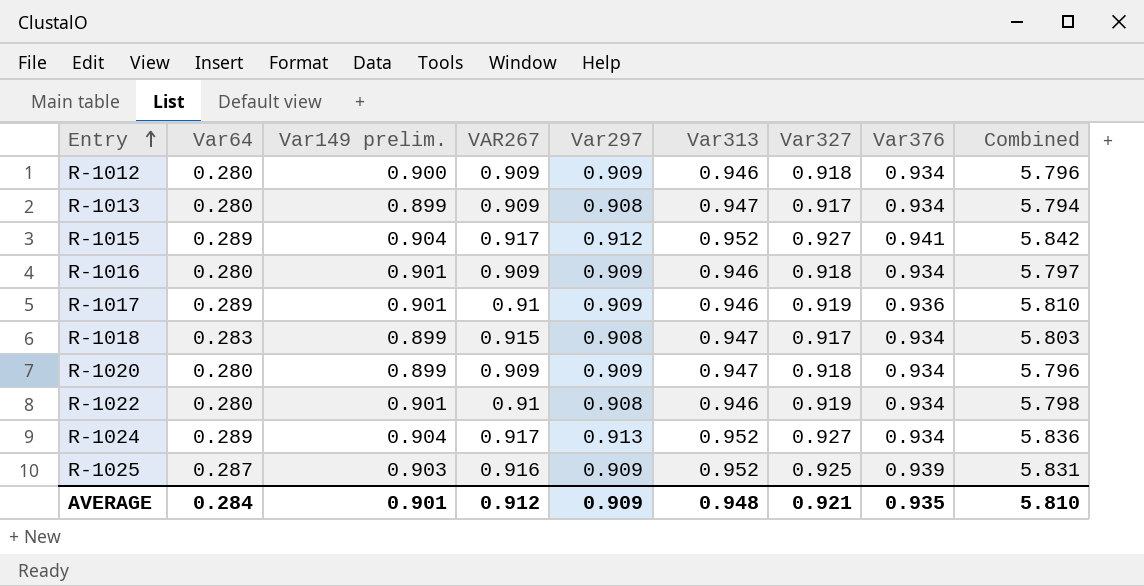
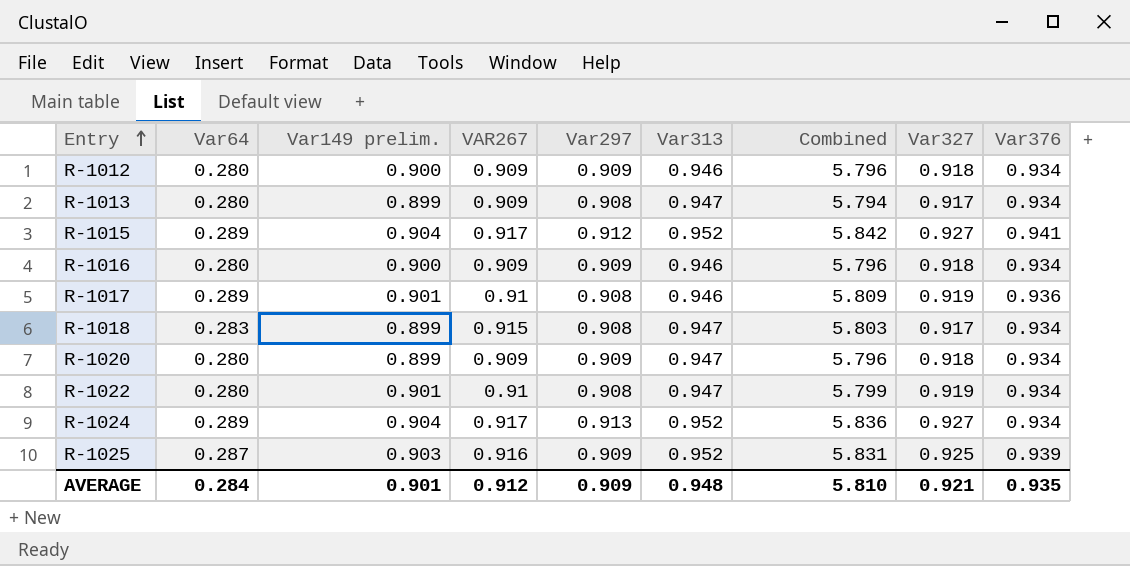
column Combined | position: 9 -> 7
R-1016 | Var149 prelim.: 0.901 -> 0.900
R-1016 | Combined: 5.797 -> 5.796
R-1017 | Var297: 0.909 -> 0.908
R-1017 | Combined: 5.810 -> 5.809
R-1022 | Var313: 0.946 -> 0.947
R-1022 | Combined: 5.798 -> 5.799

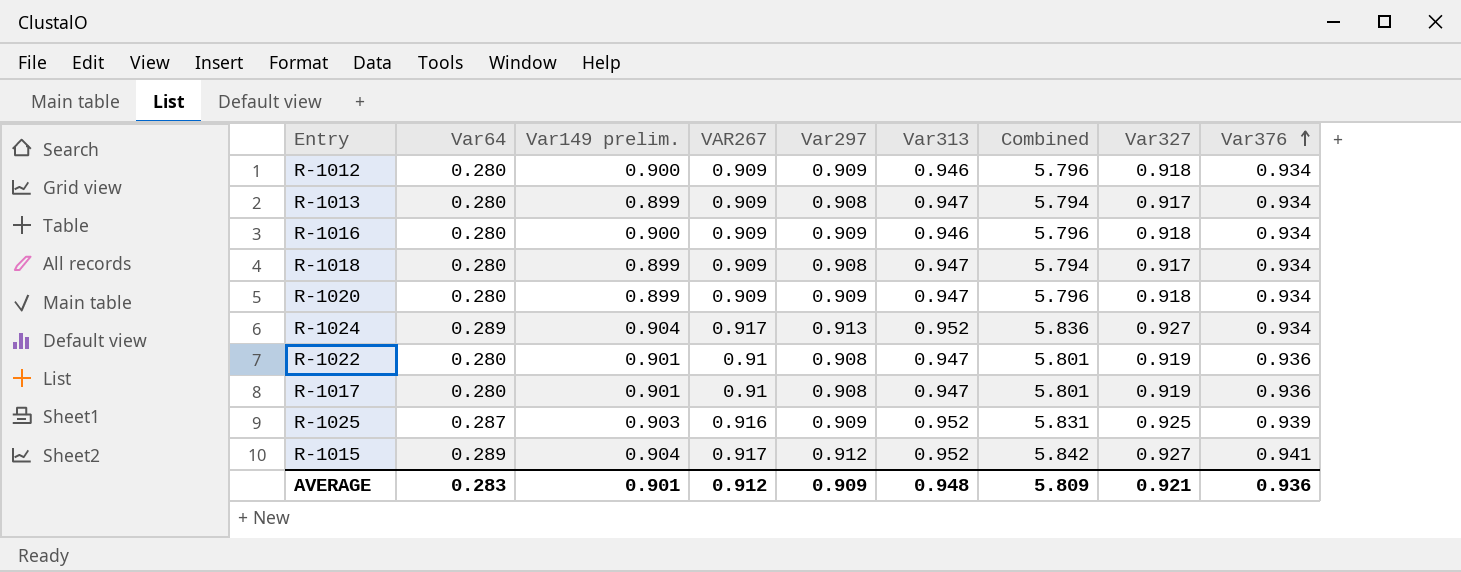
row order: Entry ascending -> Var376 ascending
R-1018 | Var64: 0.283 -> 0.280
R-1018 | VAR267: 0.915 -> 0.909
R-1018 | Combined: 5.803 -> 5.794
R-1022 | Combined: 5.799 -> 5.801
R-1022 | Var376: 0.934 -> 0.936
R-1017 | Var64: 0.289 -> 0.280
R-1017 | Var313: 0.946 -> 0.947
R-1017 | Combined: 5.809 -> 5.801
AVERAGE | Var64: 0.284 -> 0.283
AVERAGE | Combined: 5.810 -> 5.809
AVERAGE | Var376: 0.935 -> 0.936

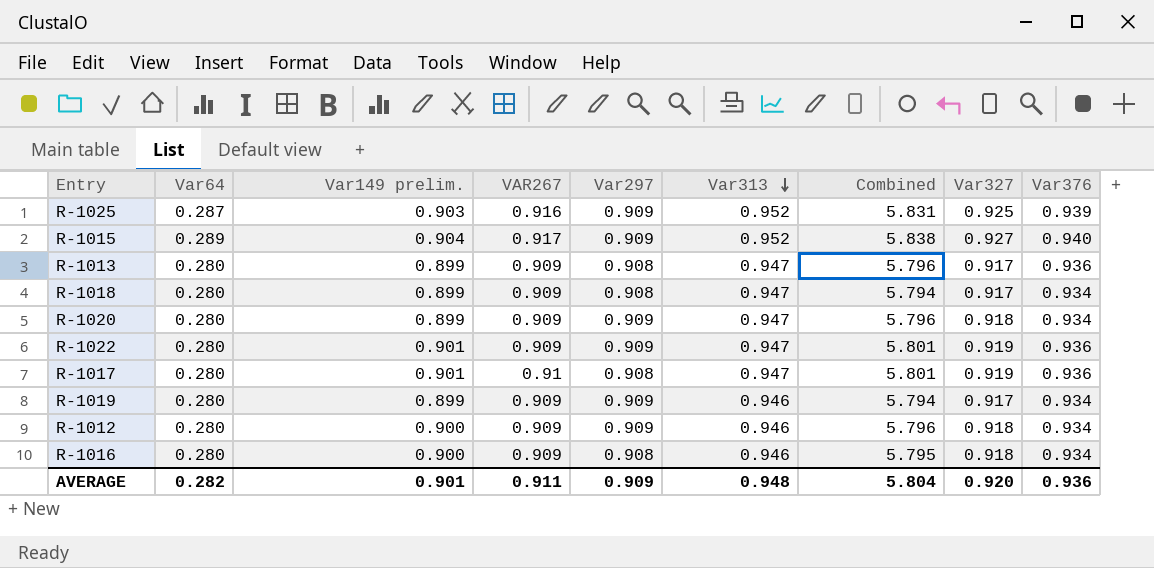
row order: Var376 ascending -> Var313 descending
row R-1024: 0.289 | 0.904 | 0.917 | 0.913 | 0.952 | 5.836 | 0.927 | 0.934 -> none
R-1015 | Var297: 0.912 -> 0.909
R-1015 | Combined: 5.842 -> 5.838
R-1015 | Var376: 0.941 -> 0.940
R-1013 | Combined: 5.794 -> 5.796
R-1013 | Var376: 0.934 -> 0.936
R-1022 | VAR267: 0.91 -> 0.909
R-1022 | Var297: 0.908 -> 0.909
row R-1019: none -> 0.280 | 0.899 | 0.909 | 0.909 | 0.946 | 5.794 | 0.917 | 0.934
R-1016 | Var297: 0.909 -> 0.908
R-1016 | Combined: 5.796 -> 5.795
AVERAGE | Var64: 0.283 -> 0.282
AVERAGE | VAR267: 0.912 -> 0.911
AVERAGE | Combined: 5.809 -> 5.804
AVERAGE | Var327: 0.921 -> 0.920

